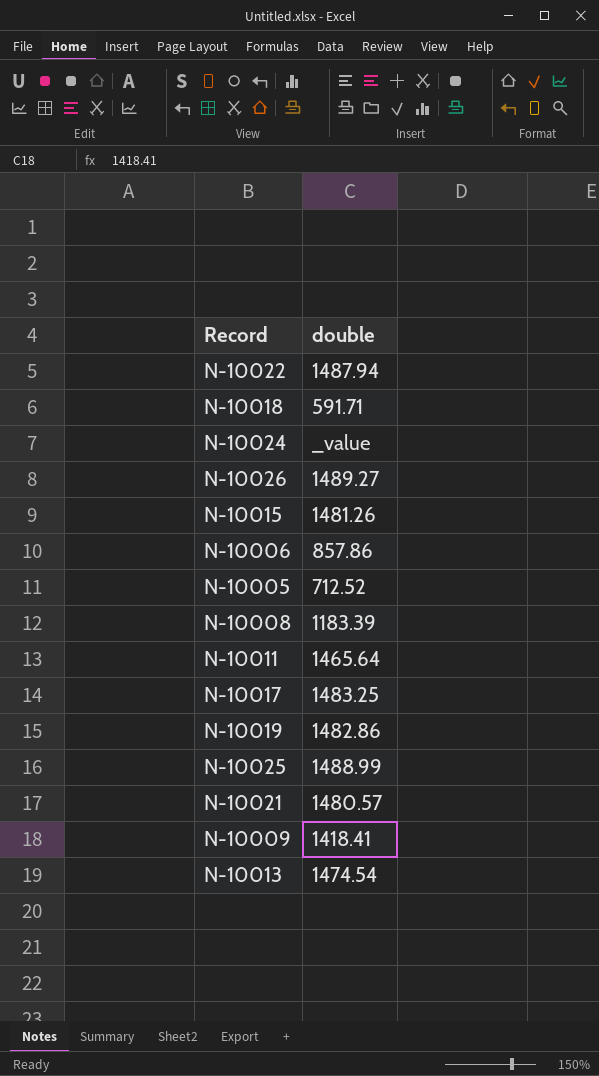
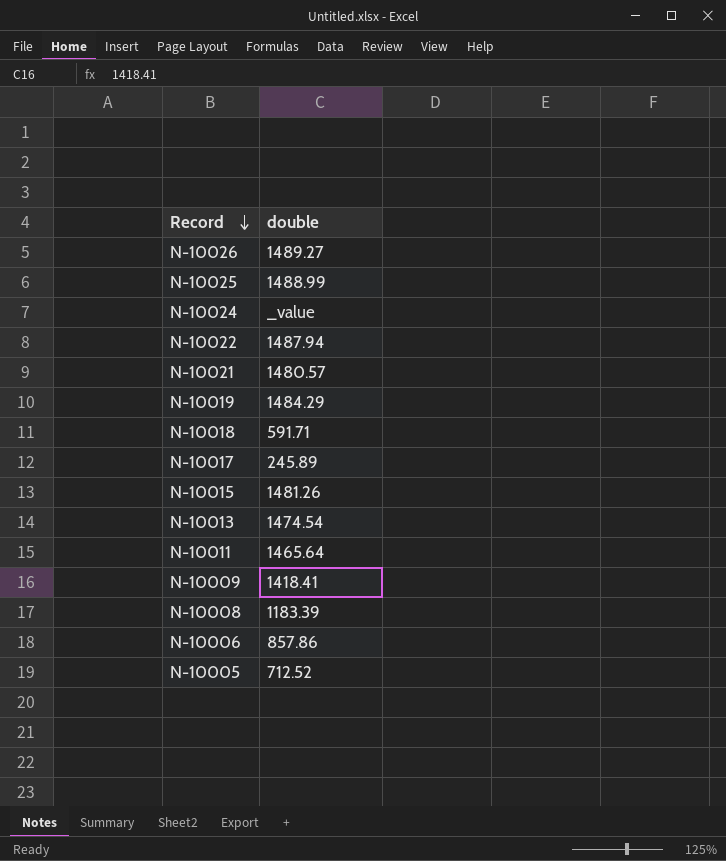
row order: none -> Record descending
N-10019 | double: 1482.86 -> 1484.29
N-10017 | double: 1483.25 -> 245.89

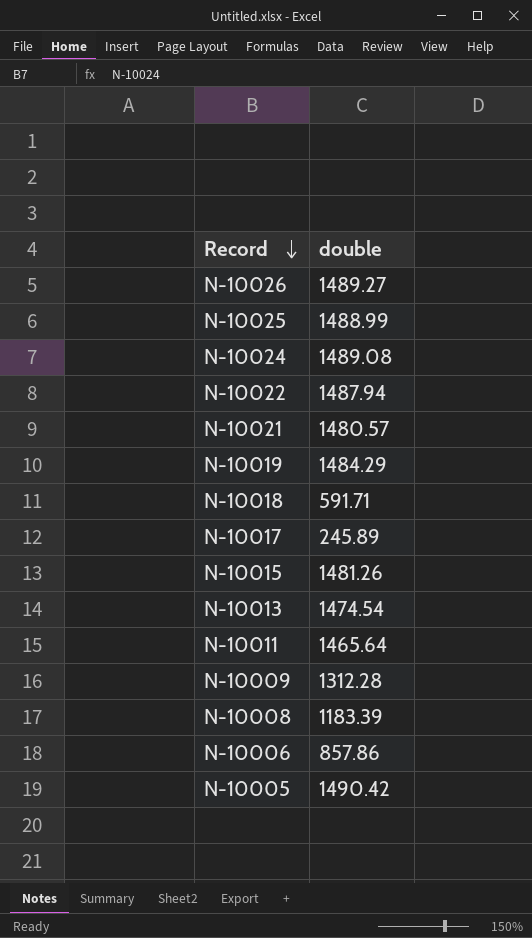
N-10024 | double: _value -> 1489.08
N-10009 | double: 1418.41 -> 1312.28
N-10005 | double: 712.52 -> 1490.42

